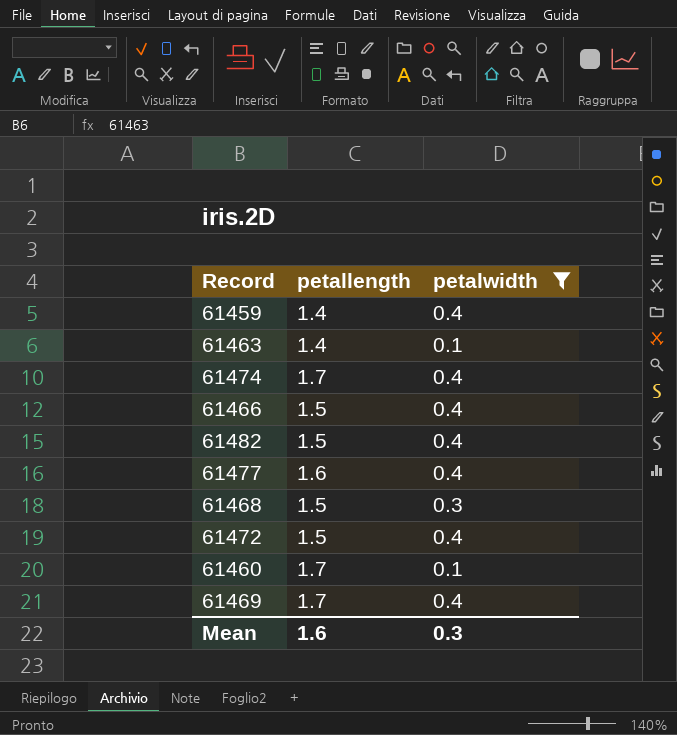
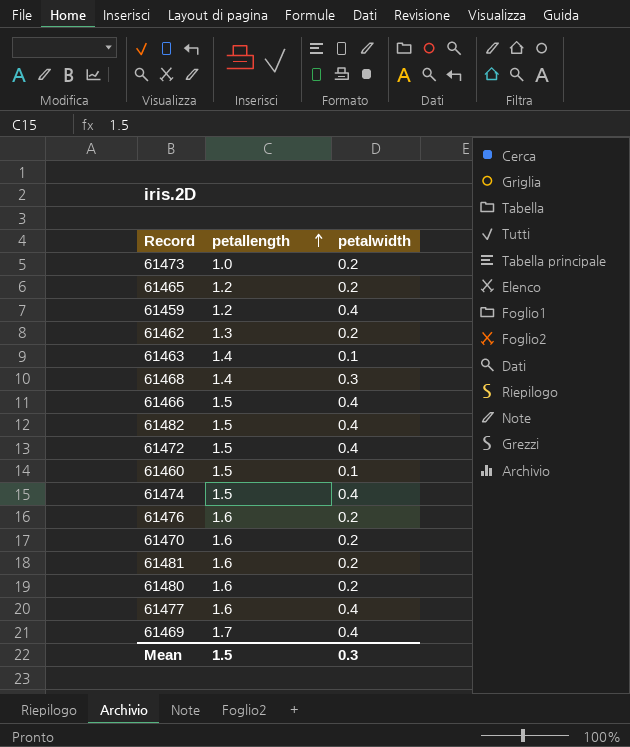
filter: petalwidth != 0.2 -> none
row order: none -> petallength ascending
61459 | petallength: 1.4 -> 1.2
61468 | petallength: 1.5 -> 1.4
61460 | petallength: 1.7 -> 1.5
61474 | petallength: 1.7 -> 1.5
Mean | petallength: 1.6 -> 1.5

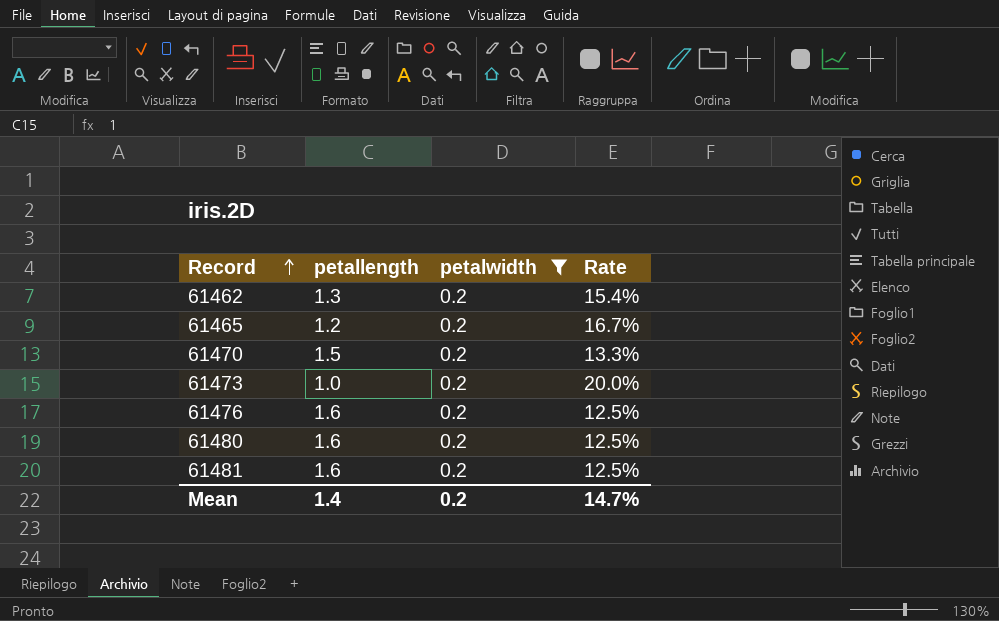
filter: none -> petalwidth = 0.2
row order: petallength ascending -> Record ascending
column Rate | formula: none -> [petalwidth] / [petallength]
61470 | petallength: 1.6 -> 1.5
Mean | petallength: 1.5 -> 1.4
Mean | petalwidth: 0.3 -> 0.2

